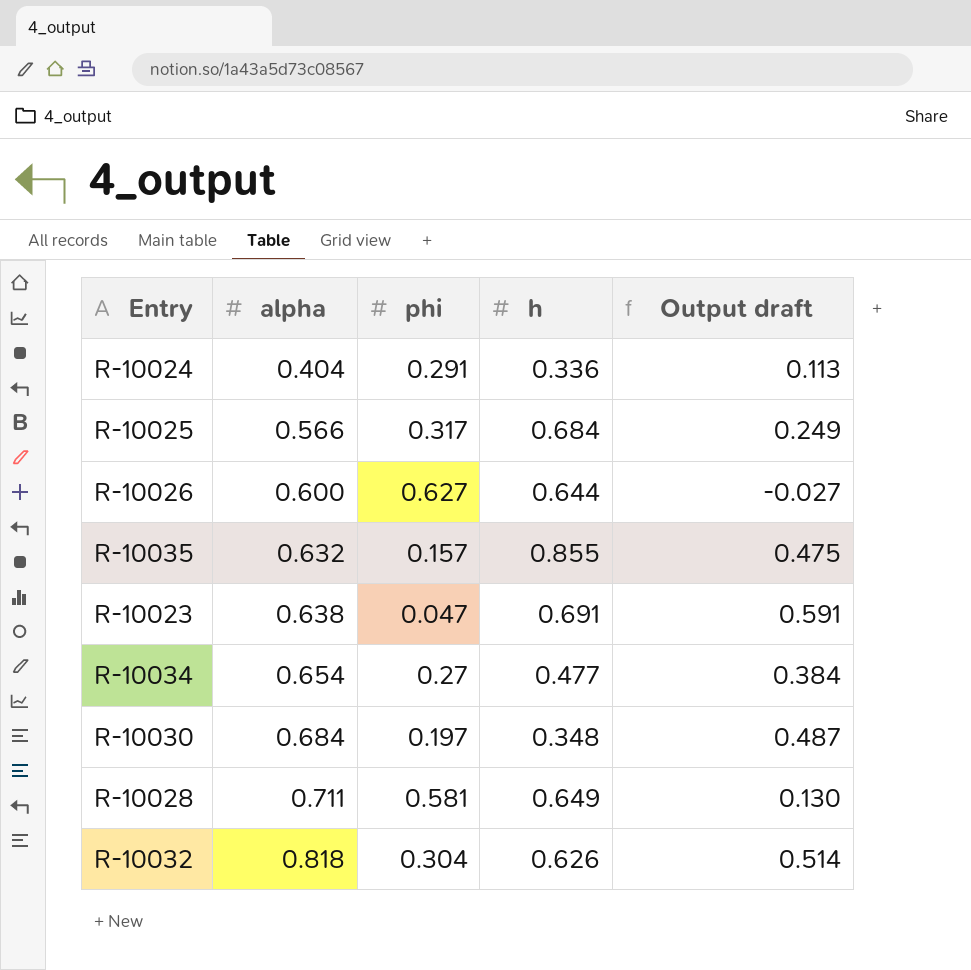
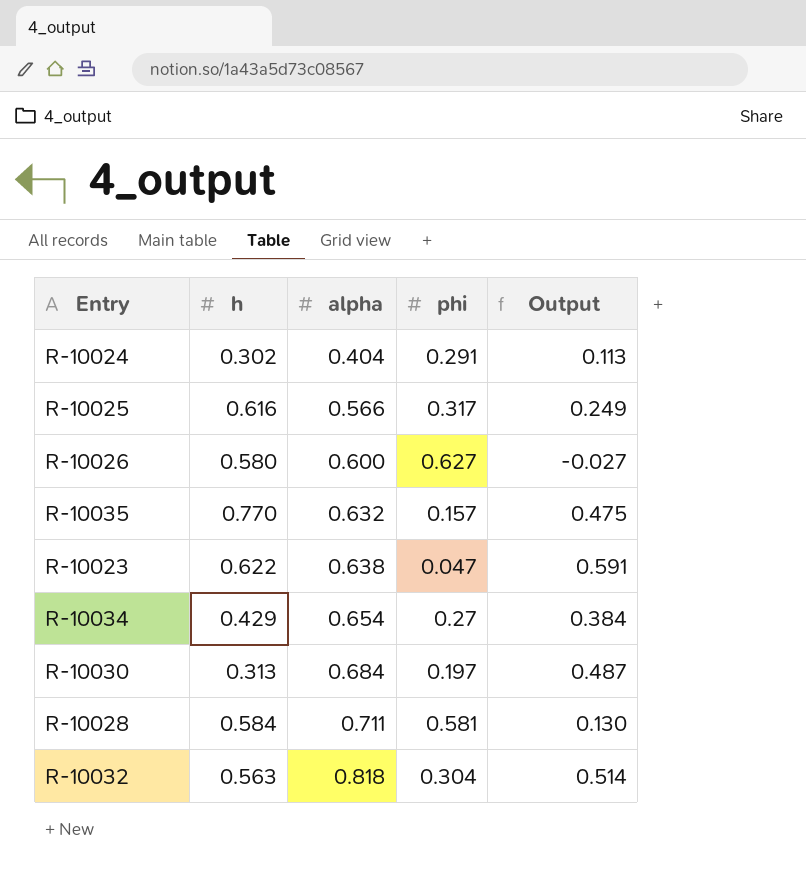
column h | position: 4 -> 2
column name: Output draft -> Output
R-10024 | h: 0.336 -> 0.302
R-10025 | h: 0.684 -> 0.616
R-10026 | h: 0.644 -> 0.580
R-10035 | h: 0.855 -> 0.770
R-10023 | h: 0.691 -> 0.622
R-10034 | h: 0.477 -> 0.429
R-10030 | h: 0.348 -> 0.313
R-10028 | h: 0.649 -> 0.584
R-10032 | h: 0.626 -> 0.563

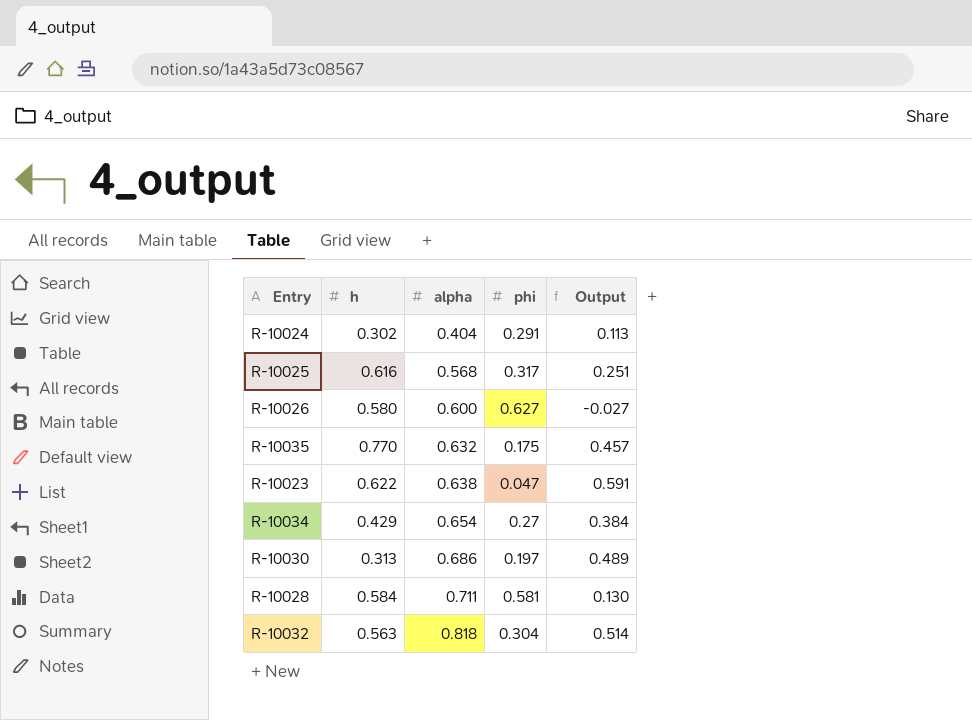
R-10025 | alpha: 0.566 -> 0.568
R-10025 | Output: 0.249 -> 0.251
R-10035 | phi: 0.157 -> 0.175
R-10035 | Output: 0.475 -> 0.457
R-10030 | alpha: 0.684 -> 0.686
R-10030 | Output: 0.487 -> 0.489

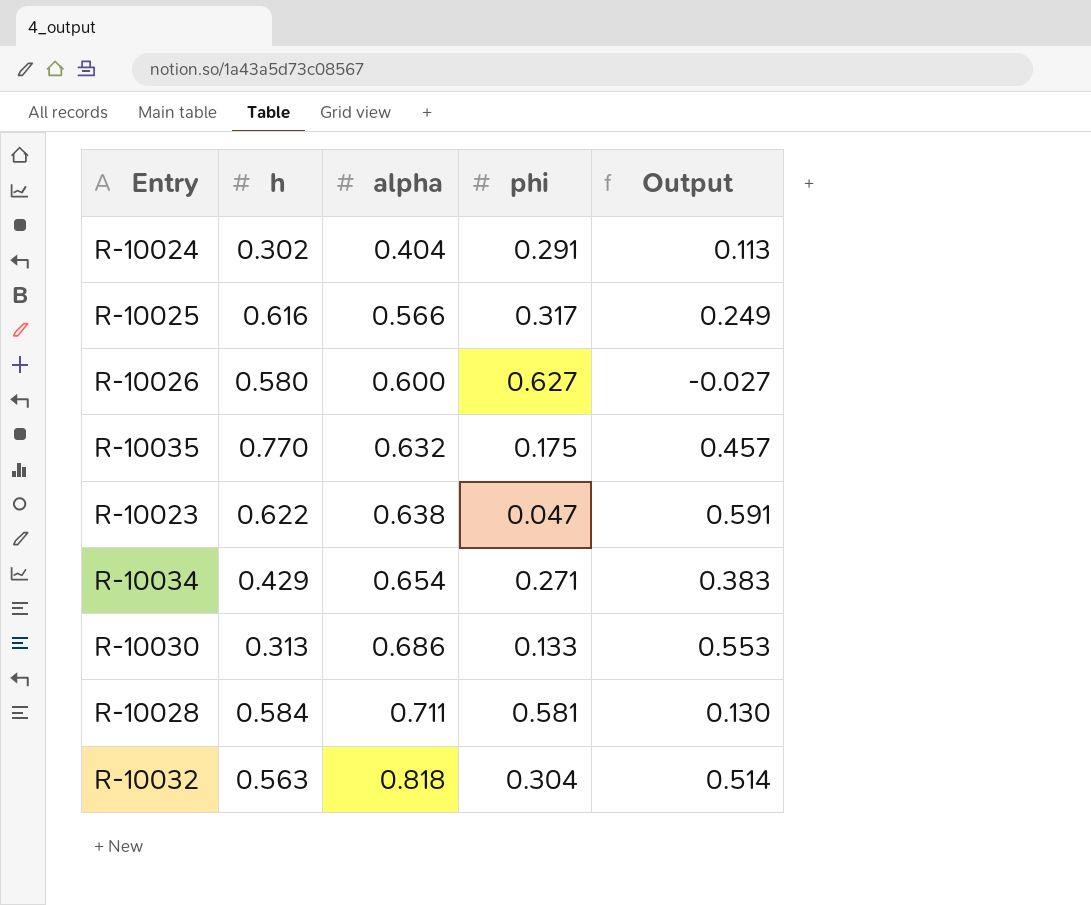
R-10025 | alpha: 0.568 -> 0.566
R-10025 | Output: 0.251 -> 0.249
R-10034 | phi: 0.27 -> 0.271
R-10034 | Output: 0.384 -> 0.383
R-10030 | phi: 0.197 -> 0.133
R-10030 | Output: 0.489 -> 0.553

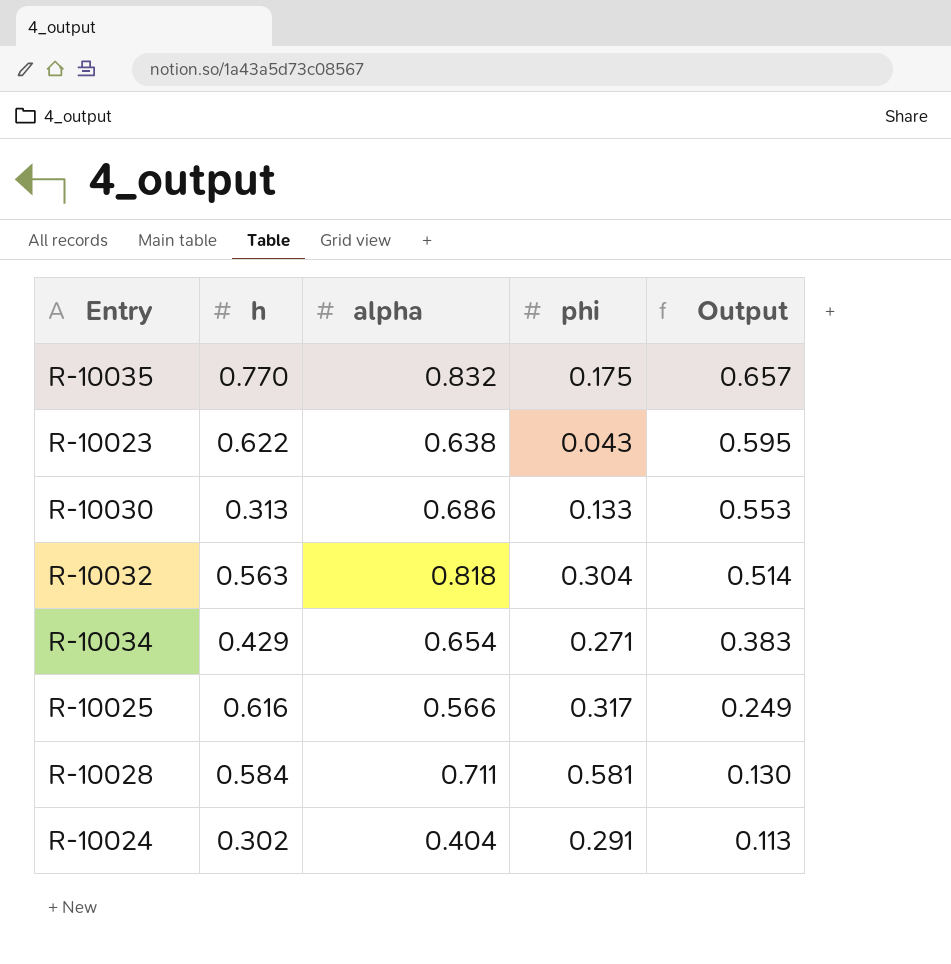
row order: alpha ascending -> Output descending
row R-10026: 0.580 | 0.600 | 0.627 | -0.027 -> none
R-10035 | alpha: 0.632 -> 0.832
R-10035 | Output: 0.457 -> 0.657
R-10023 | phi: 0.047 -> 0.043
R-10023 | Output: 0.591 -> 0.595

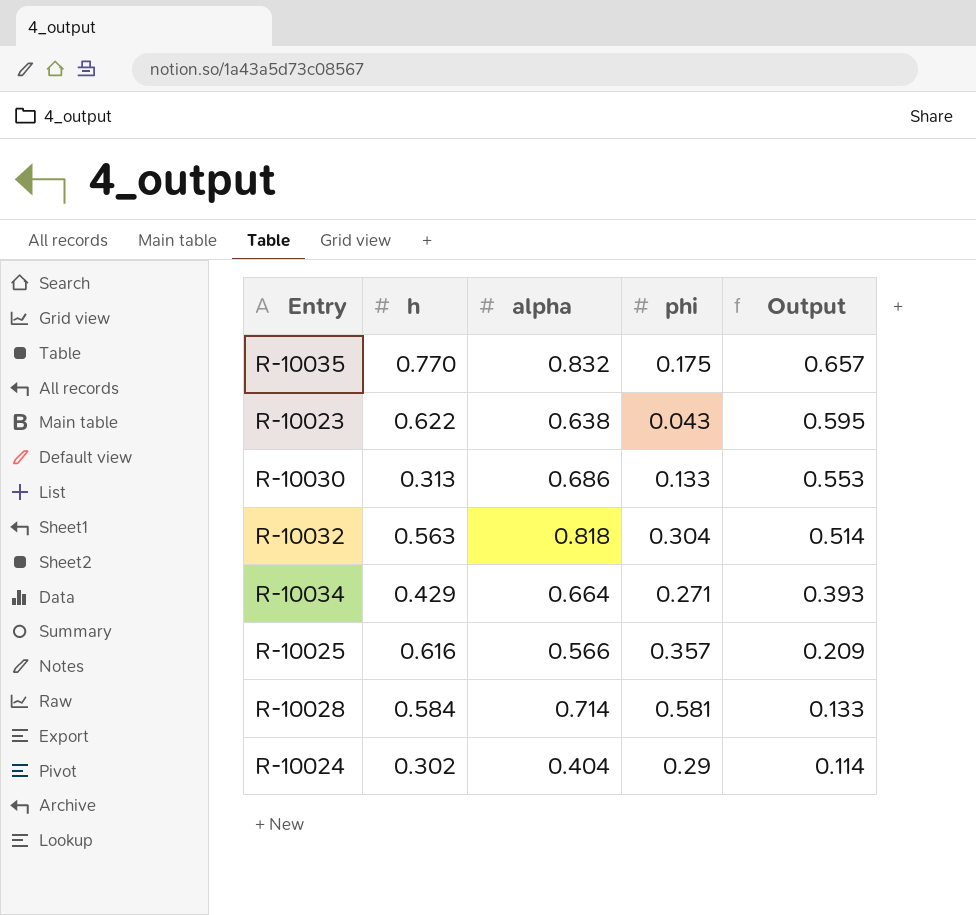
R-10034 | alpha: 0.654 -> 0.664
R-10034 | Output: 0.383 -> 0.393
R-10025 | phi: 0.317 -> 0.357
R-10025 | Output: 0.249 -> 0.209
R-10028 | alpha: 0.711 -> 0.714
R-10028 | Output: 0.130 -> 0.133
R-10024 | phi: 0.291 -> 0.29
R-10024 | Output: 0.113 -> 0.114

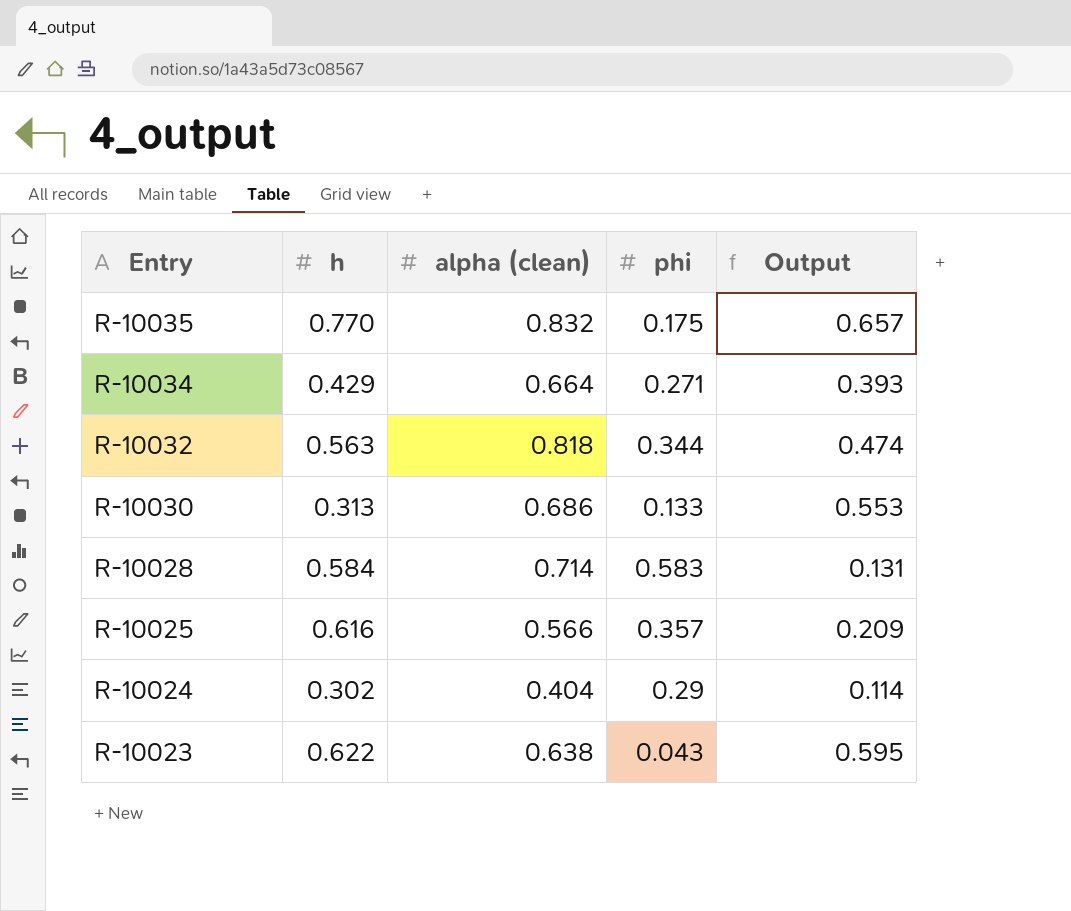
row order: Output descending -> Entry descending
column name: alpha -> alpha (clean)
R-10032 | phi: 0.304 -> 0.344
R-10032 | Output: 0.514 -> 0.474
R-10028 | phi: 0.581 -> 0.583
R-10028 | Output: 0.133 -> 0.131

